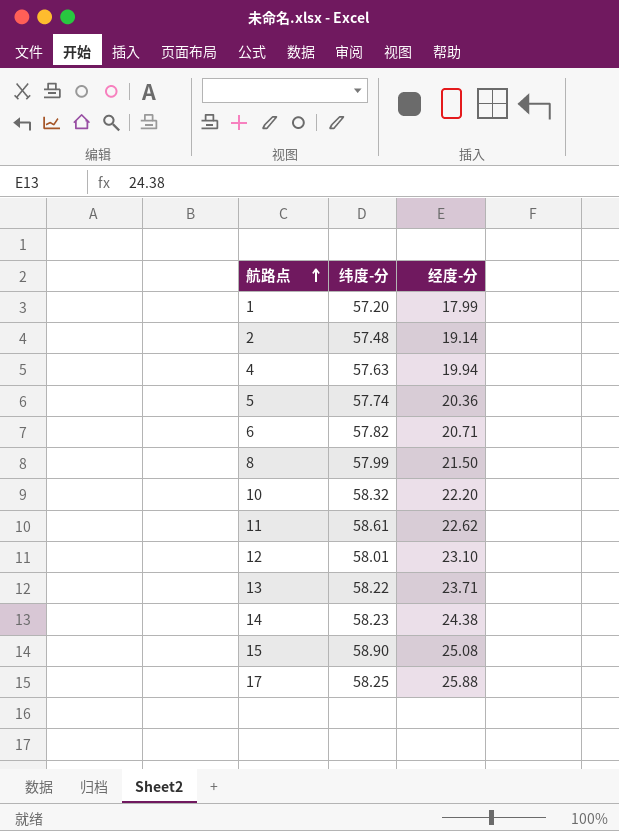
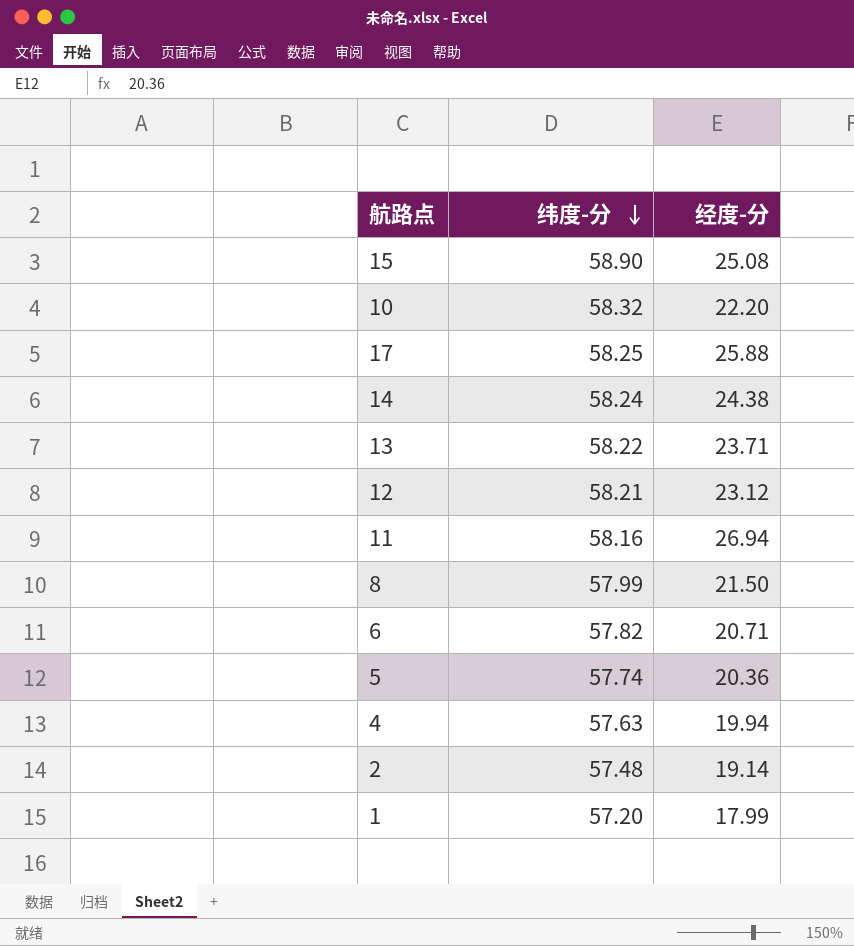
row order: 航路点 ascending -> 纬度-分 descending
14 | 纬度-分: 58.23 -> 58.24
12 | 纬度-分: 58.01 -> 58.21
12 | 经度-分: 23.10 -> 23.12
11 | 纬度-分: 58.61 -> 58.16
11 | 经度-分: 22.62 -> 26.94

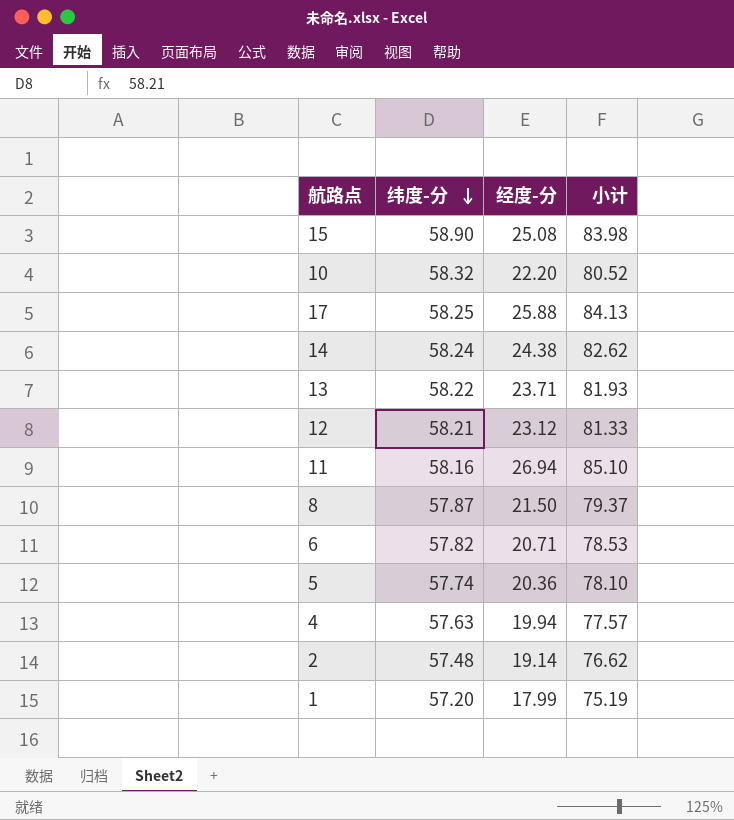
column 小计 | formula: none -> [纬度-分] + [经度-分]
8 | 纬度-分: 57.99 -> 57.87

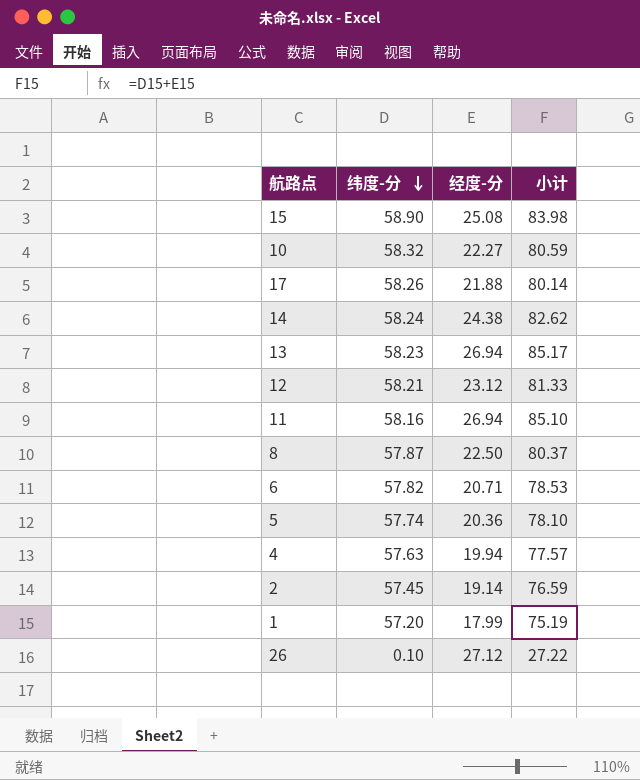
10 | 经度-分: 22.20 -> 22.27
10 | 小计: 80.52 -> 80.59
17 | 纬度-分: 58.25 -> 58.26
17 | 经度-分: 25.88 -> 21.88
17 | 小计: 84.13 -> 80.14
13 | 纬度-分: 58.22 -> 58.23
13 | 经度-分: 23.71 -> 26.94
13 | 小计: 81.93 -> 85.17
8 | 经度-分: 21.50 -> 22.50
8 | 小计: 79.37 -> 80.37
2 | 纬度-分: 57.48 -> 57.45
2 | 小计: 76.62 -> 76.59
row 26: none -> 0.10 | 27.12 | 27.22

